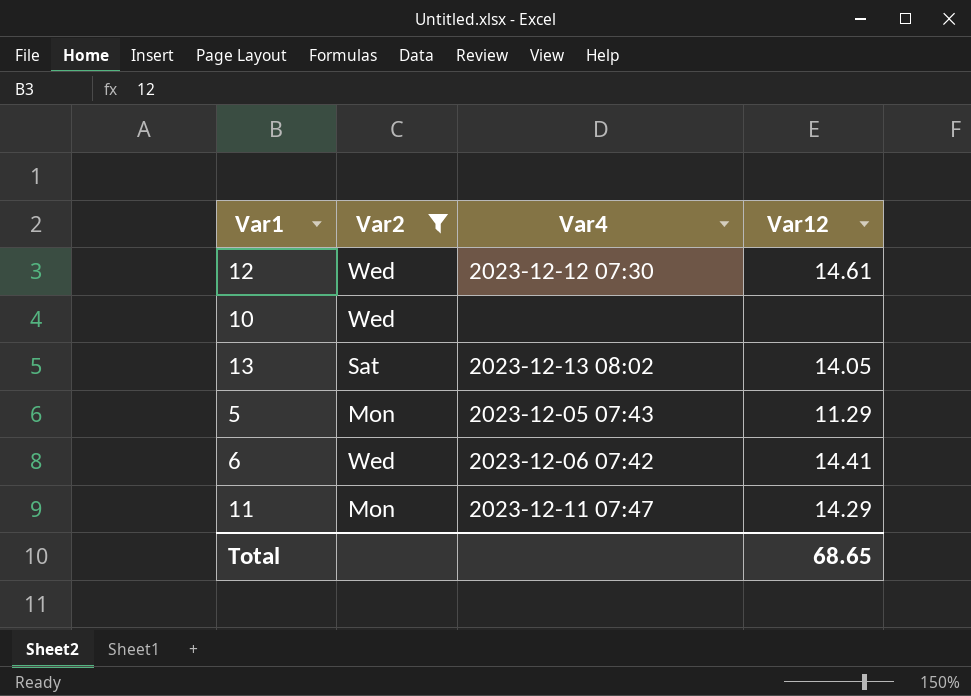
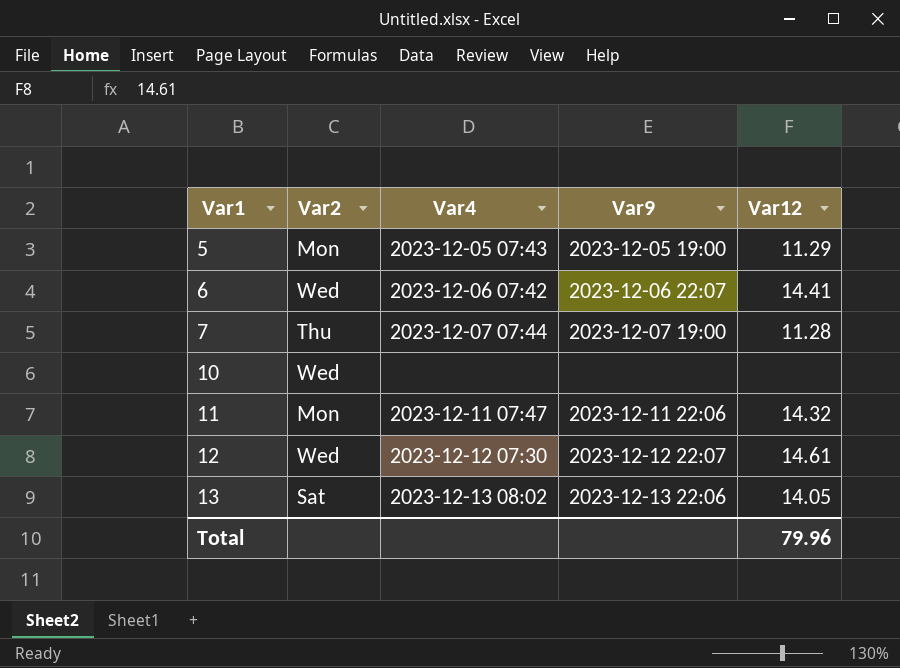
filter: Var2 != Thu -> none
row order: none -> Var1 ascending
column Var9 | position: none -> 4
11 | Var12: 14.29 -> 14.32
Total | Var12: 68.65 -> 79.96

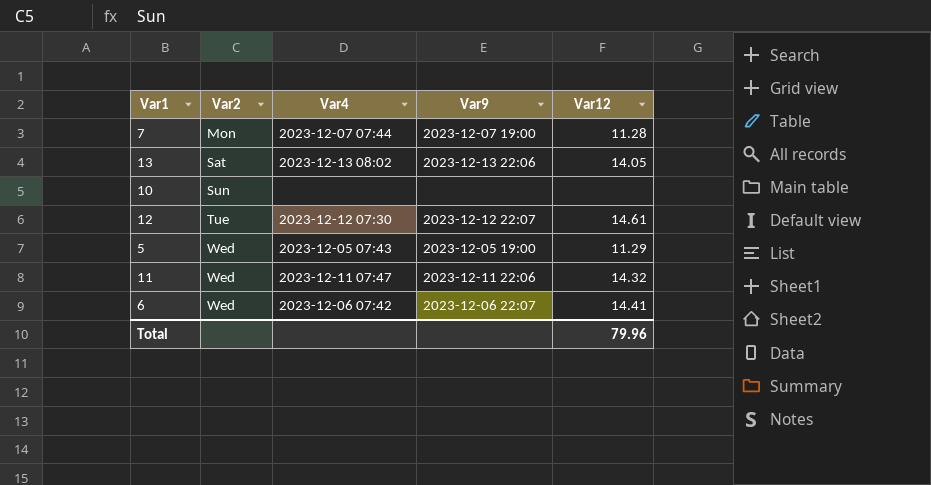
row order: Var1 ascending -> Var2 ascending
7 | Var2: Thu -> Mon
10 | Var2: Wed -> Sun
12 | Var2: Wed -> Tue
5 | Var2: Mon -> Wed
11 | Var2: Mon -> Wed

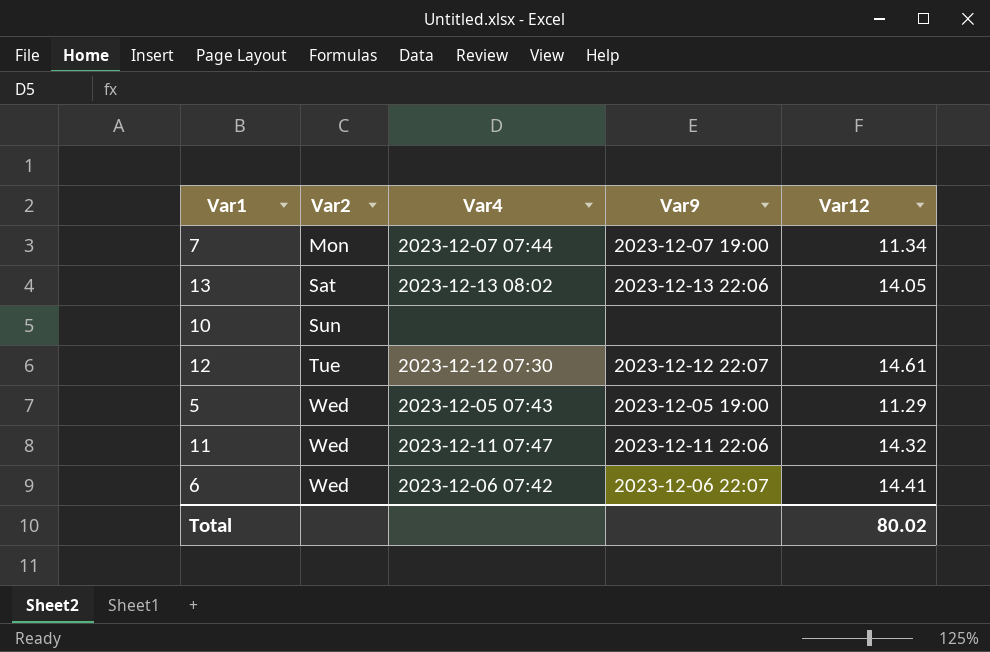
7 | Var12: 11.28 -> 11.34
Total | Var12: 79.96 -> 80.02

